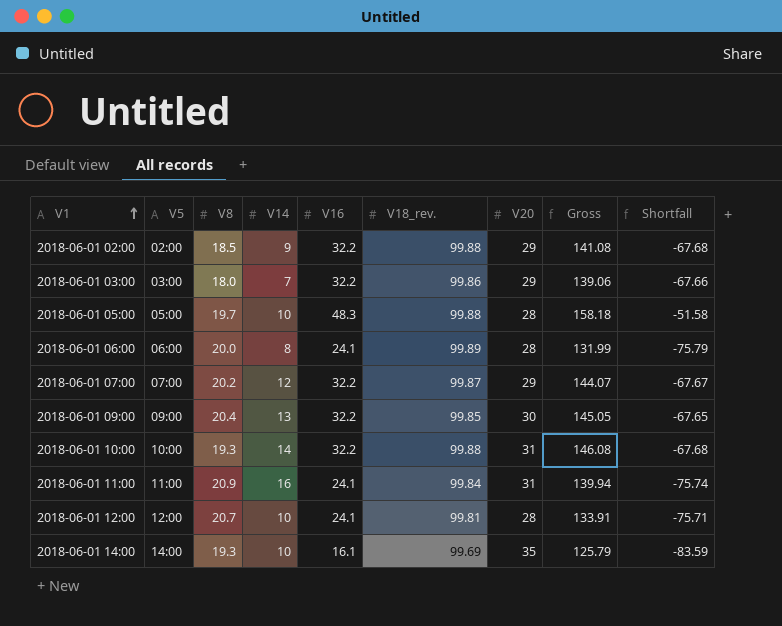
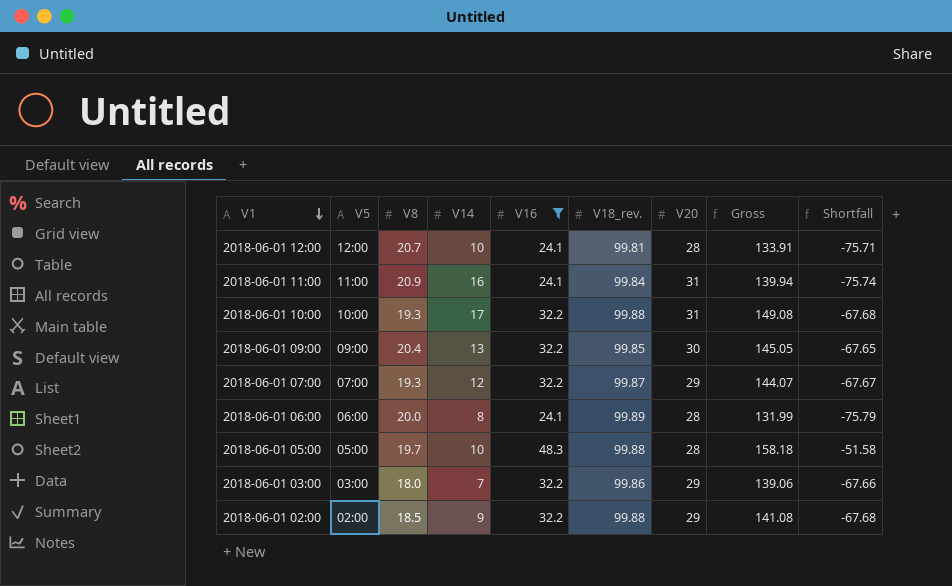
filter: none -> V16 != 16.1
row order: V1 ascending -> V1 descending
2018-06-01 10:00 | V14: 14 -> 17
2018-06-01 10:00 | Gross: 146.08 -> 149.08
2018-06-01 07:00 | V8: 20.2 -> 19.3

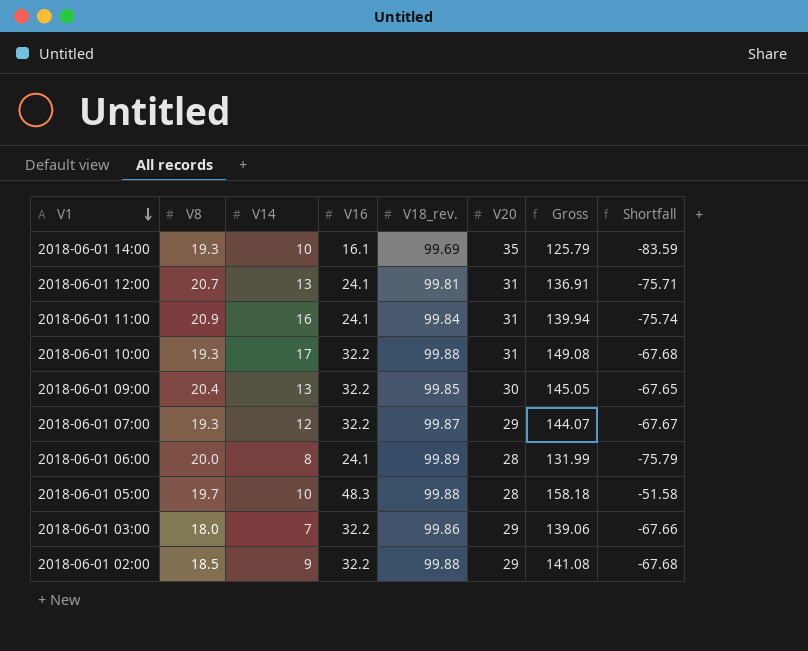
filter: V16 != 16.1 -> none
column V5 | position: 2 -> none
2018-06-01 12:00 | V14: 10 -> 13
2018-06-01 12:00 | V20: 28 -> 31
2018-06-01 12:00 | Gross: 133.91 -> 136.91

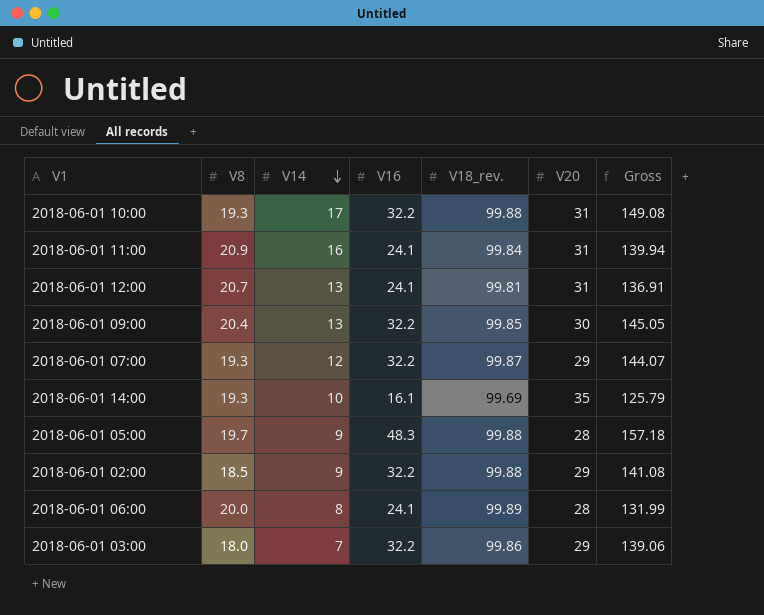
row order: V1 descending -> V14 descending
column Shortfall | formula: [V16] - [V18_rev.] -> none
2018-06-01 05:00 | V14: 10 -> 9
2018-06-01 05:00 | Gross: 158.18 -> 157.18

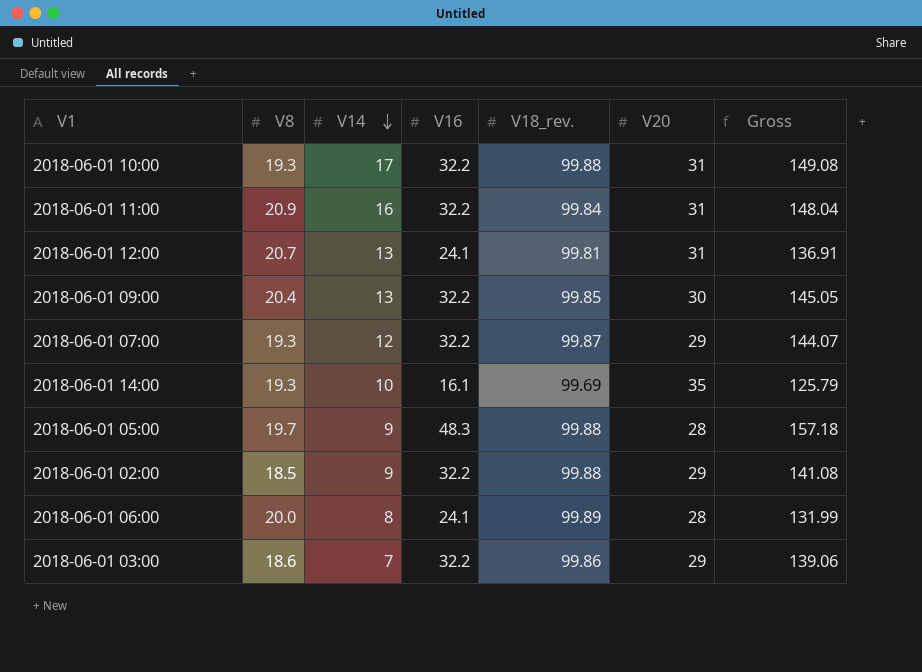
2018-06-01 11:00 | V16: 24.1 -> 32.2
2018-06-01 11:00 | Gross: 139.94 -> 148.04
2018-06-01 03:00 | V8: 18.0 -> 18.6

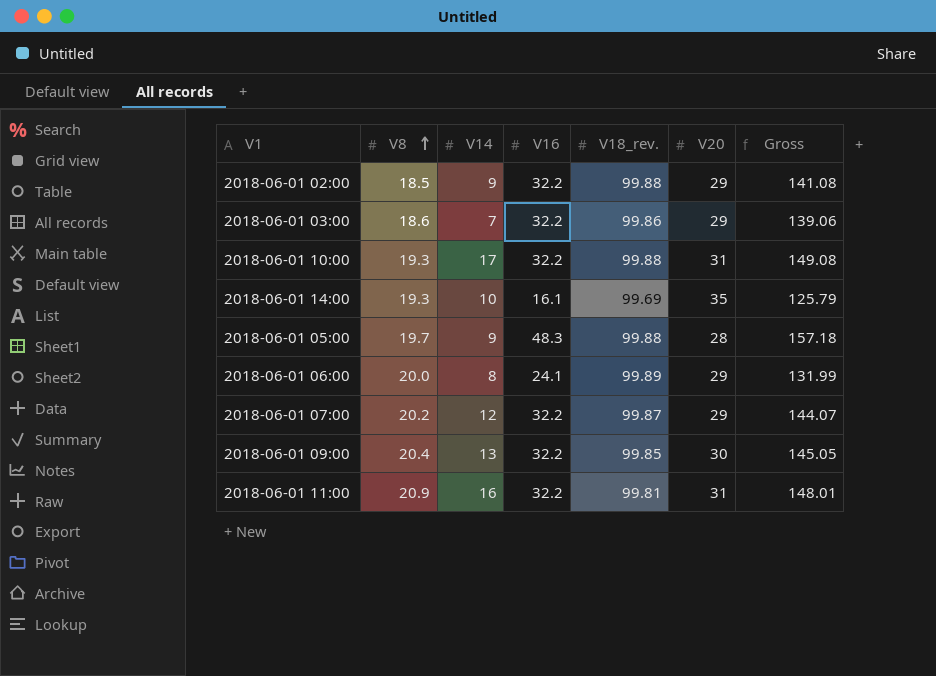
row order: V14 descending -> V8 ascending
row 2018-06-01 12:00: 20.7 | 13 | 24.1 | 99.81 | 31 | 136.91 -> none
2018-06-01 06:00 | V20: 28 -> 29
2018-06-01 07:00 | V8: 19.3 -> 20.2
2018-06-01 11:00 | V18_rev.: 99.84 -> 99.81
2018-06-01 11:00 | Gross: 148.04 -> 148.01

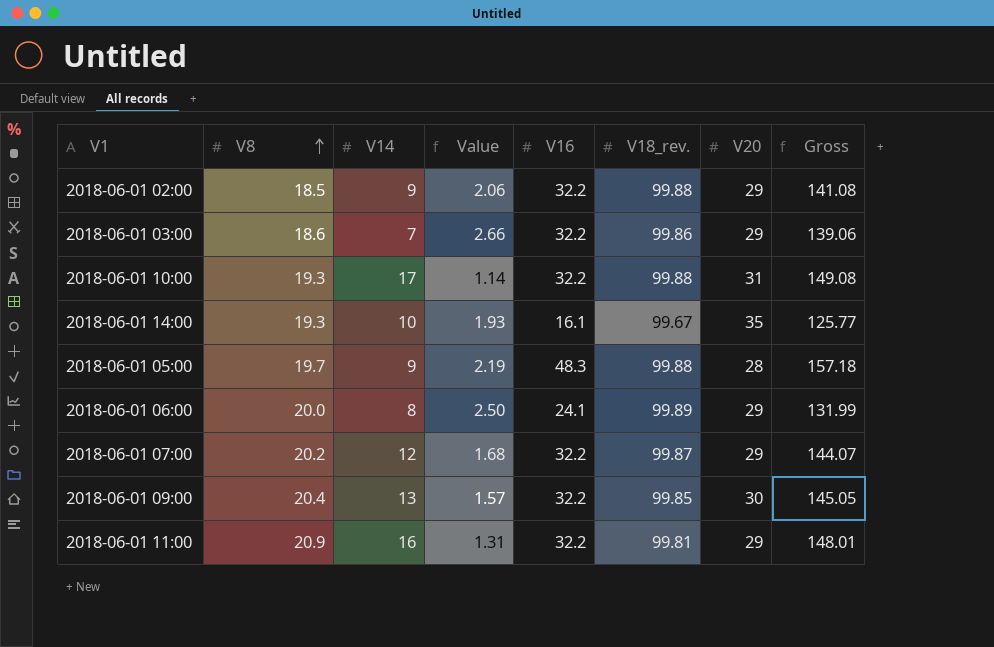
column Value | formula: none -> [V8] / [V14]
2018-06-01 14:00 | V18_rev.: 99.69 -> 99.67
2018-06-01 14:00 | Gross: 125.79 -> 125.77
2018-06-01 11:00 | V20: 31 -> 29

